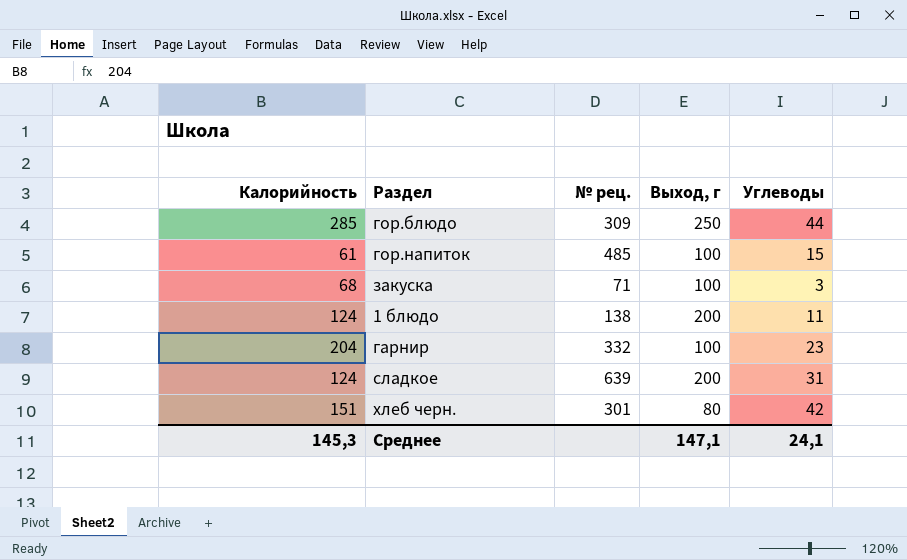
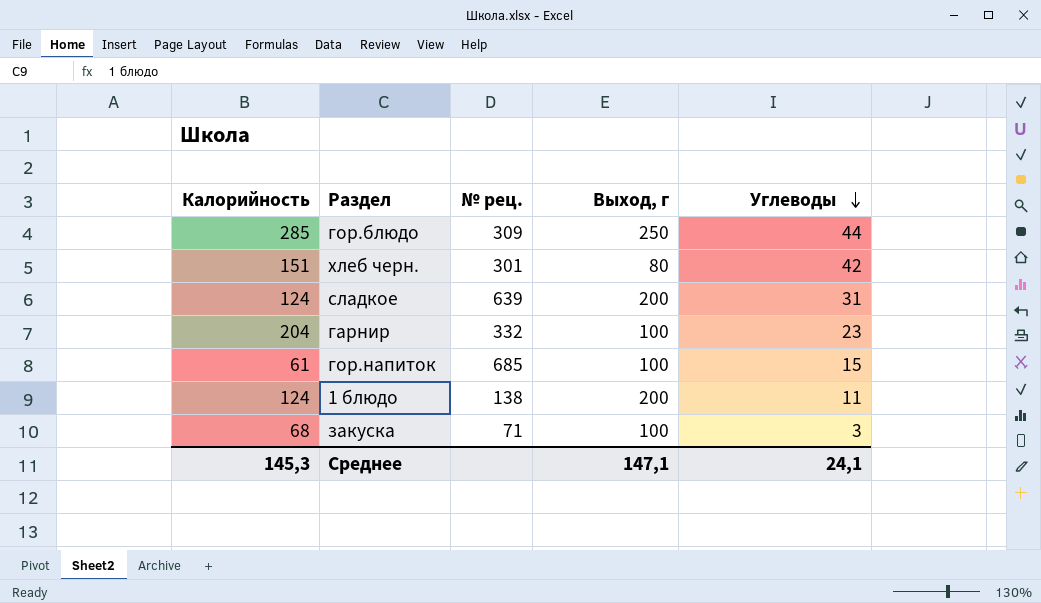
row order: none -> Углеводы descending
гор.напиток | № рец.: 485 -> 685

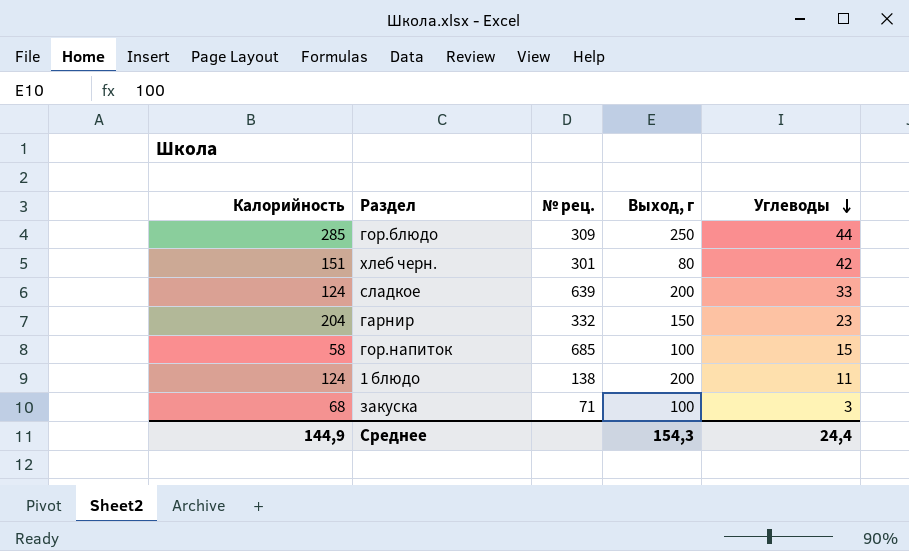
сладкое | Углеводы: 31 -> 33
гарнир | Выход, г: 100 -> 150
гор.напиток | Калорийность: 61 -> 58
Среднее | Калорийность: 145,3 -> 144,9
Среднее | Выход, г: 147,1 -> 154,3
Среднее | Углеводы: 24,1 -> 24,4

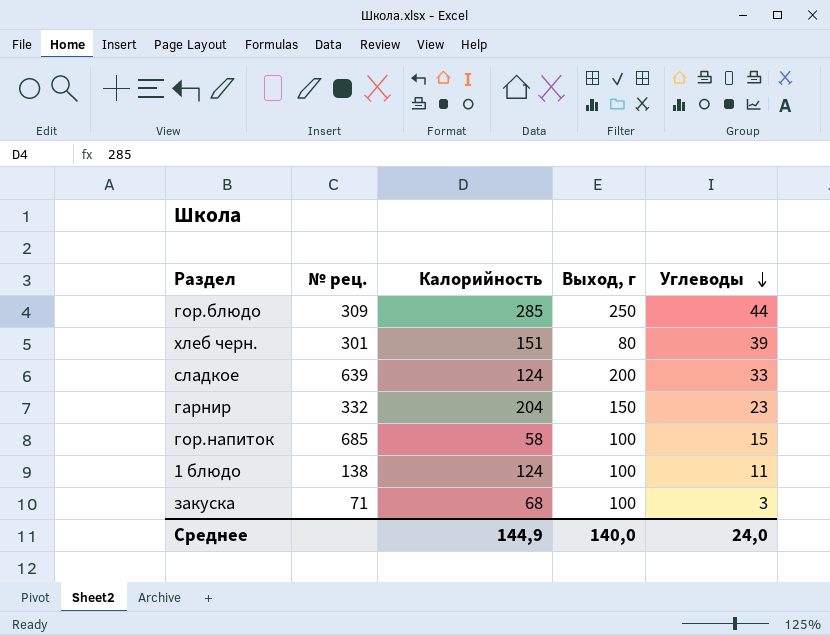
column Калорийность | position: 1 -> 3
хлеб черн. | Углеводы: 42 -> 39
1 блюдо | Выход, г: 200 -> 100
Среднее | Выход, г: 154,3 -> 140,0
Среднее | Углеводы: 24,4 -> 24,0

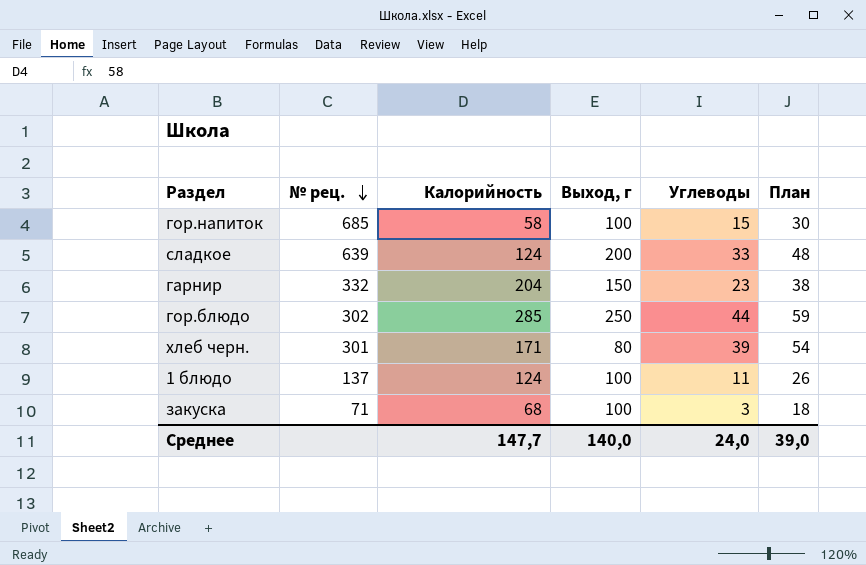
row order: Углеводы descending -> № рец. descending
column План | formula: none -> [Углеводы] + 15
гор.блюдо | № рец.: 309 -> 302
хлеб черн. | Калорийность: 151 -> 171
1 блюдо | № рец.: 138 -> 137
Среднее | Калорийность: 144,9 -> 147,7

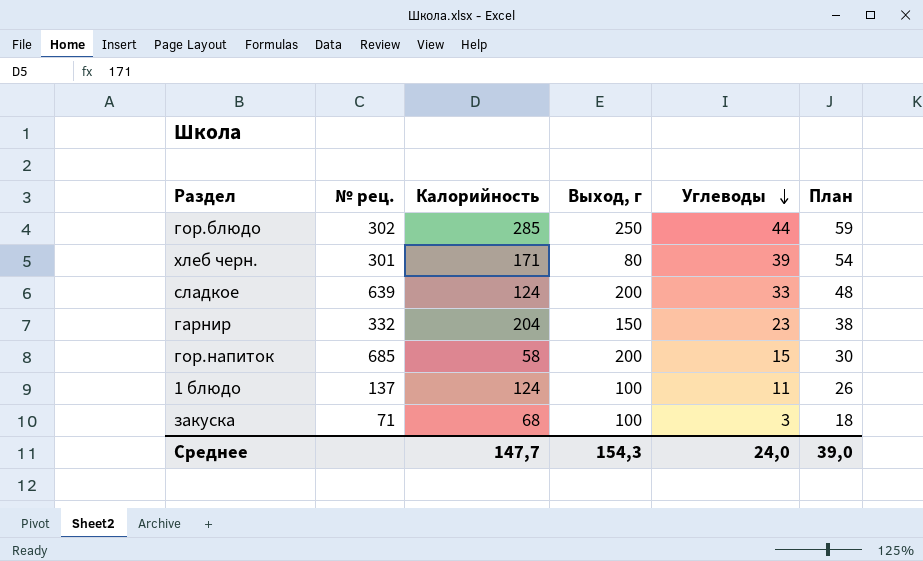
row order: № рец. descending -> Углеводы descending
гор.напиток | Выход, г: 100 -> 200
Среднее | Выход, г: 140,0 -> 154,3

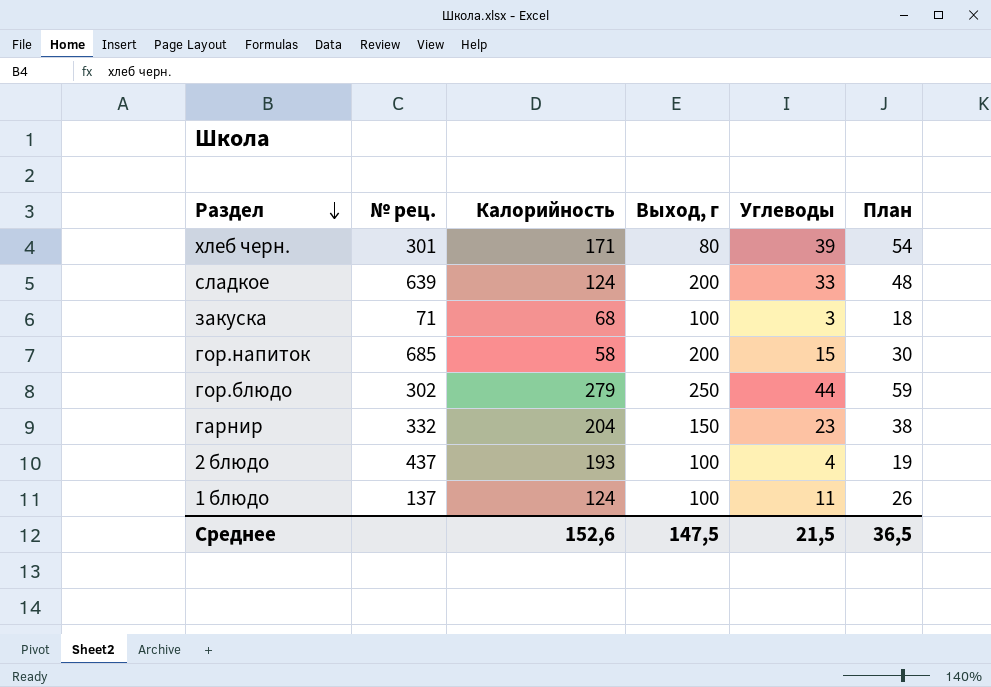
row order: Углеводы descending -> Раздел descending
гор.блюдо | Калорийность: 285 -> 279
row 2 блюдо: none -> 437 | 193 | 100 | 4 | 19
Среднее | Калорийность: 147,7 -> 152,6
Среднее | Выход, г: 154,3 -> 147,5
Среднее | Углеводы: 24,0 -> 21,5
Среднее | План: 39,0 -> 36,5

